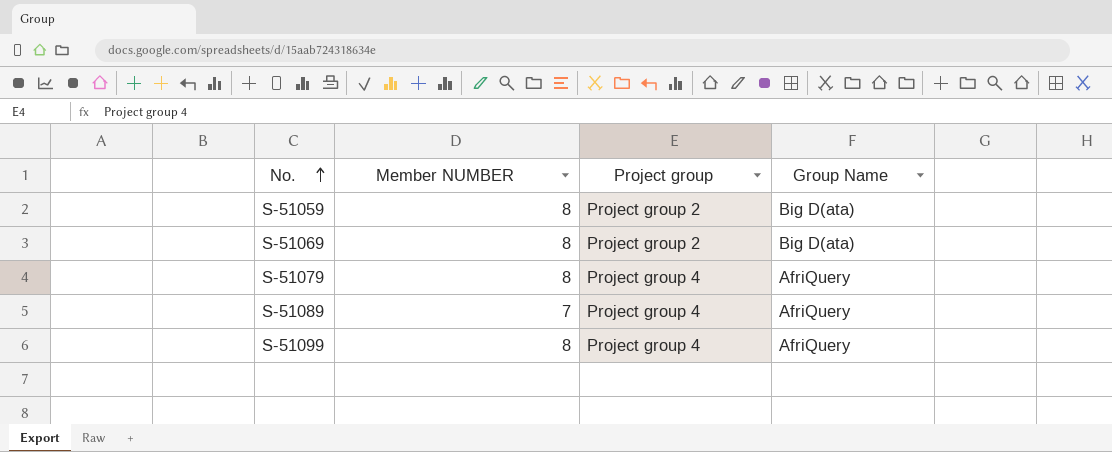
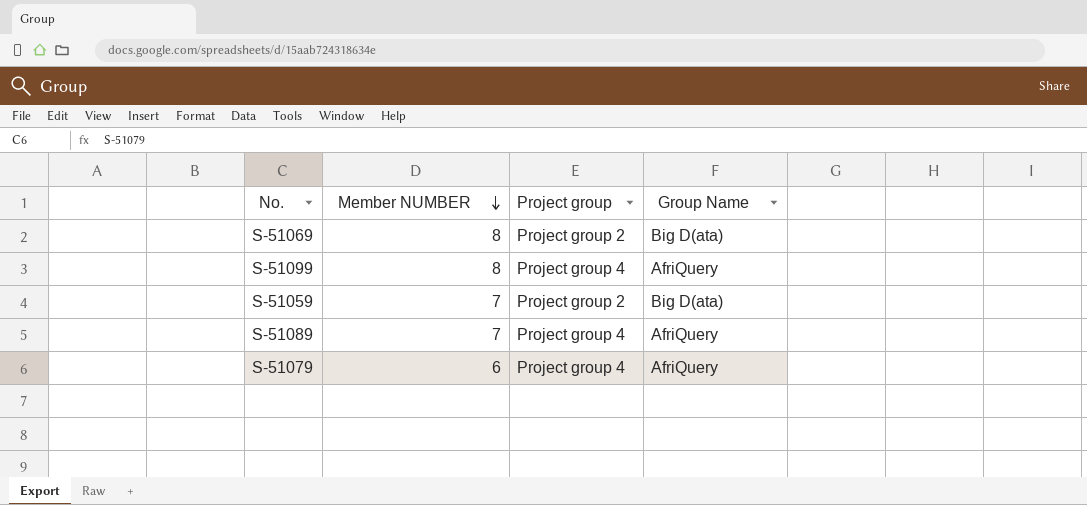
row order: No. ascending -> Member NUMBER descending
S-51059 | Member NUMBER: 8 -> 7
S-51079 | Member NUMBER: 8 -> 6

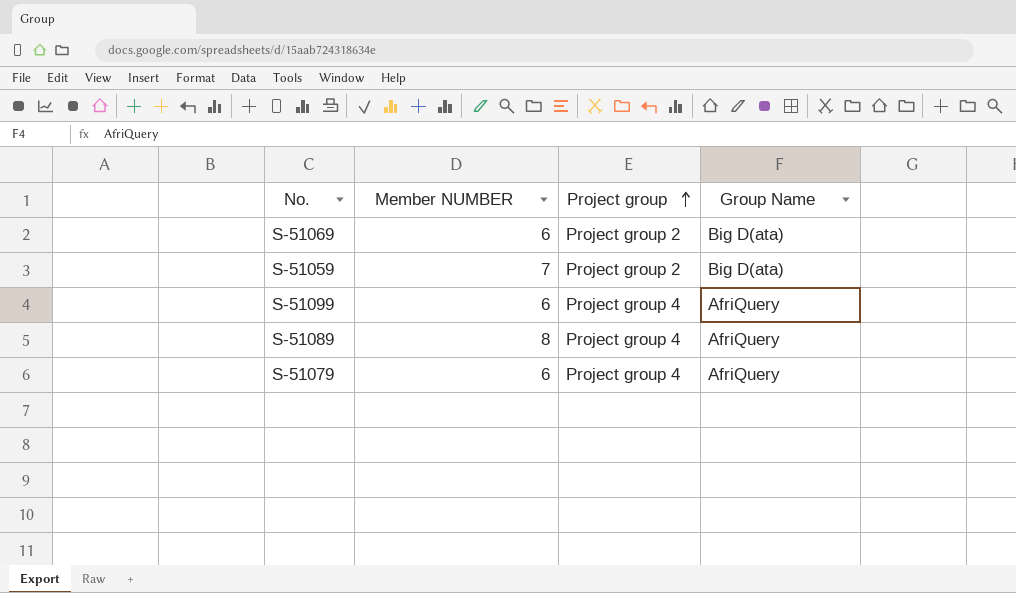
row order: Member NUMBER descending -> Project group ascending
S-51069 | Member NUMBER: 8 -> 6
S-51099 | Member NUMBER: 8 -> 6
S-51089 | Member NUMBER: 7 -> 8

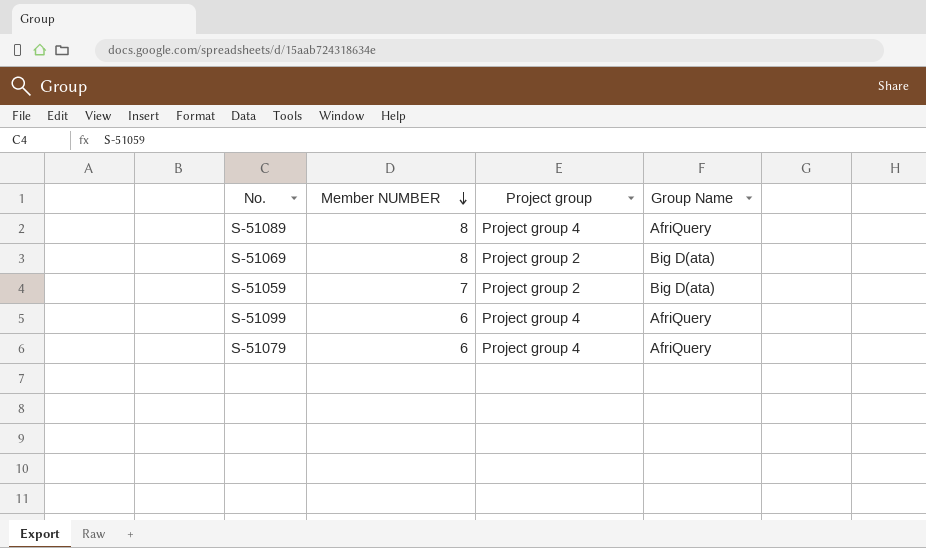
row order: Project group ascending -> Member NUMBER descending
S-51069 | Member NUMBER: 6 -> 8

